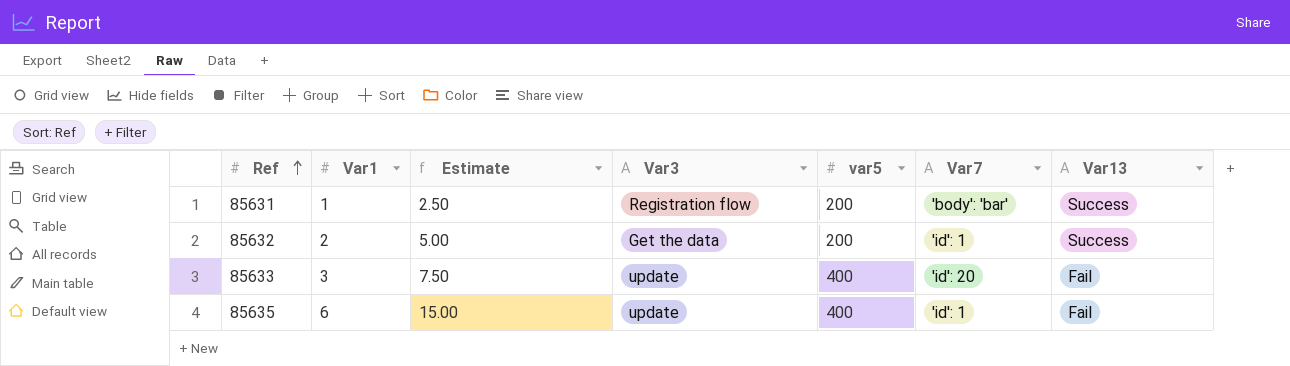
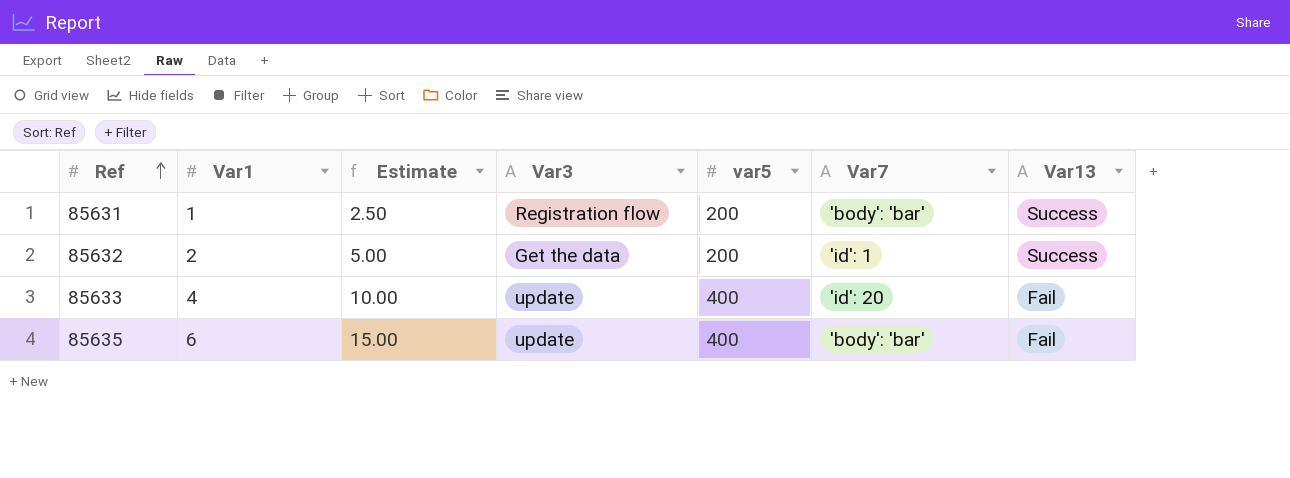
85633 | Var1: 3 -> 4
85633 | Estimate: 7.50 -> 10.00
85635 | Var7: 'id': 1 -> 'body': 'bar'

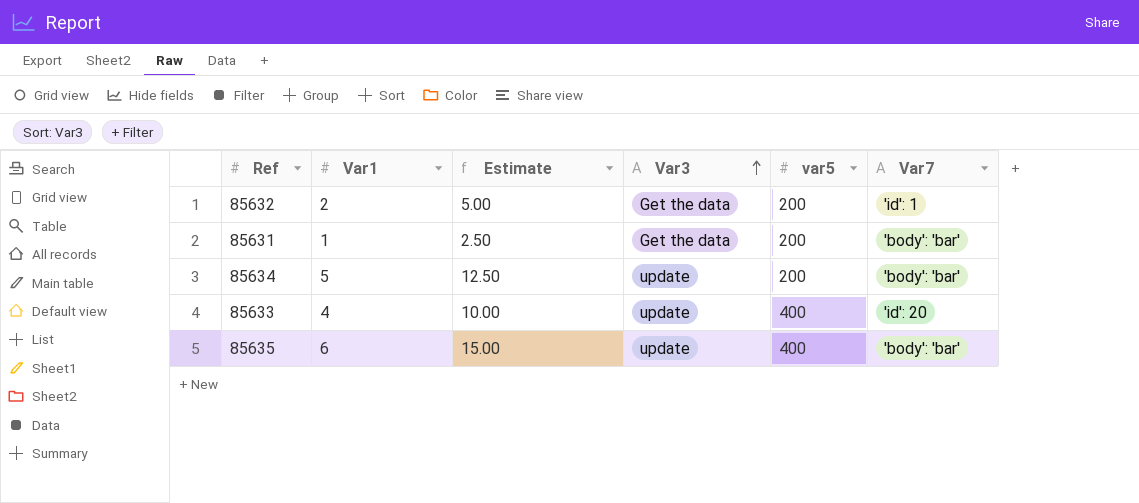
row order: Ref ascending -> Var3 ascending
column Var13 | position: 7 -> none
85631 | Var3: Registration flow -> Get the data
row 85634: none -> 5 | 12.50 | update | 200 | 'body': 'bar'

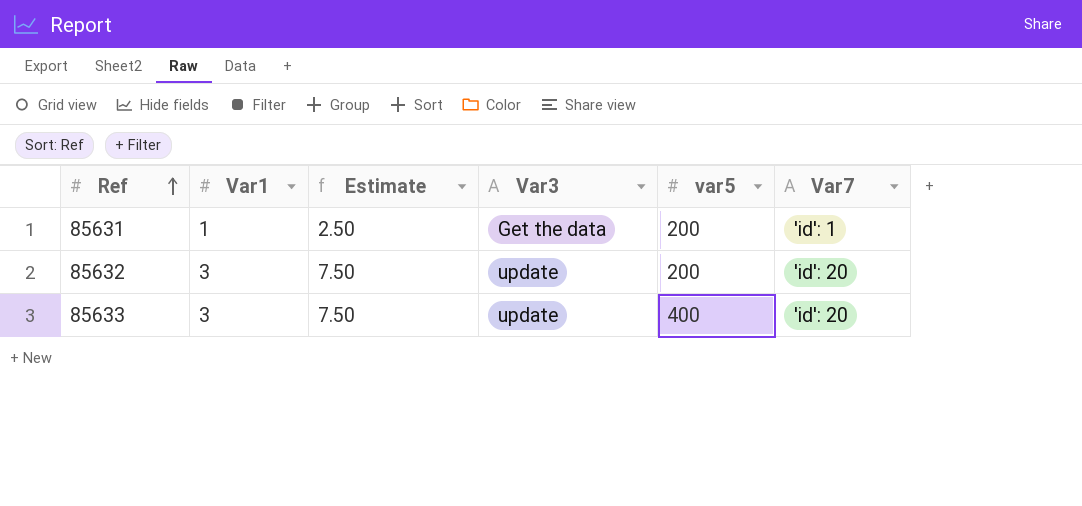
row order: Var3 ascending -> Ref ascending
row 85634: 5 | 12.50 | update | 200 | 'body': 'bar' -> none
row 85635: 6 | 15.00 | update | 400 | 'body': 'bar' -> none
85631 | Var7: 'body': 'bar' -> 'id': 1
85632 | Var1: 2 -> 3
85632 | Estimate: 5.00 -> 7.50
85632 | Var3: Get the data -> update
85632 | Var7: 'id': 1 -> 'id': 20
85633 | Var1: 4 -> 3
85633 | Estimate: 10.00 -> 7.50

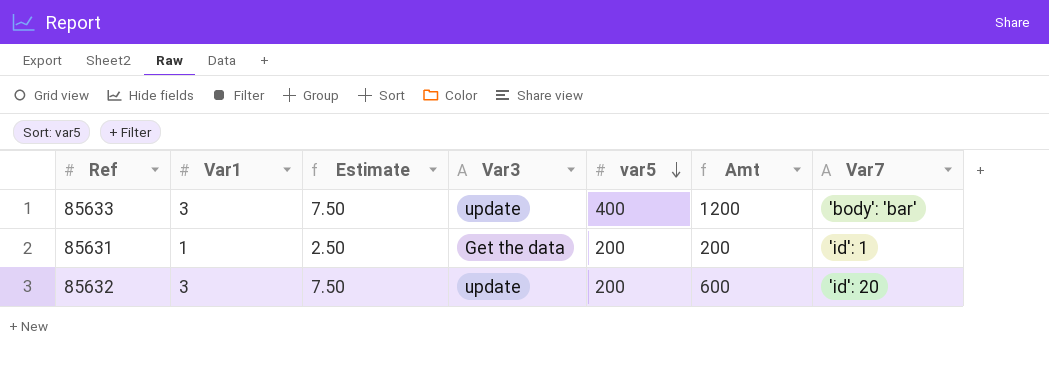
row order: Ref ascending -> var5 descending
column Amt | formula: none -> [Var1] * [var5]
85633 | Var7: 'id': 20 -> 'body': 'bar'

